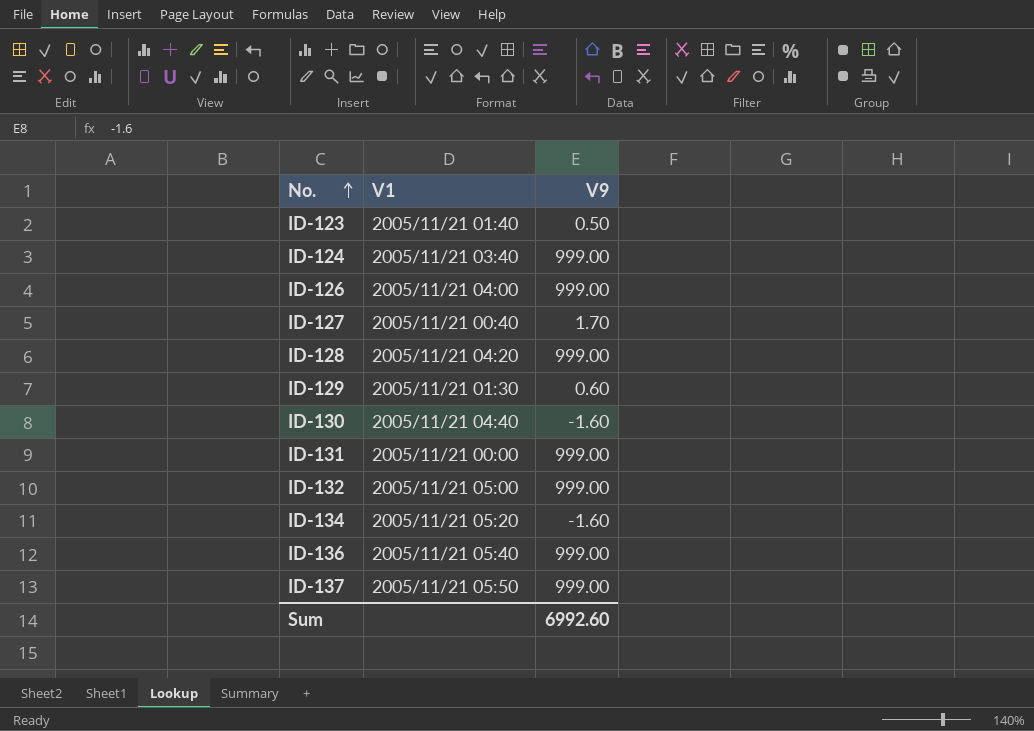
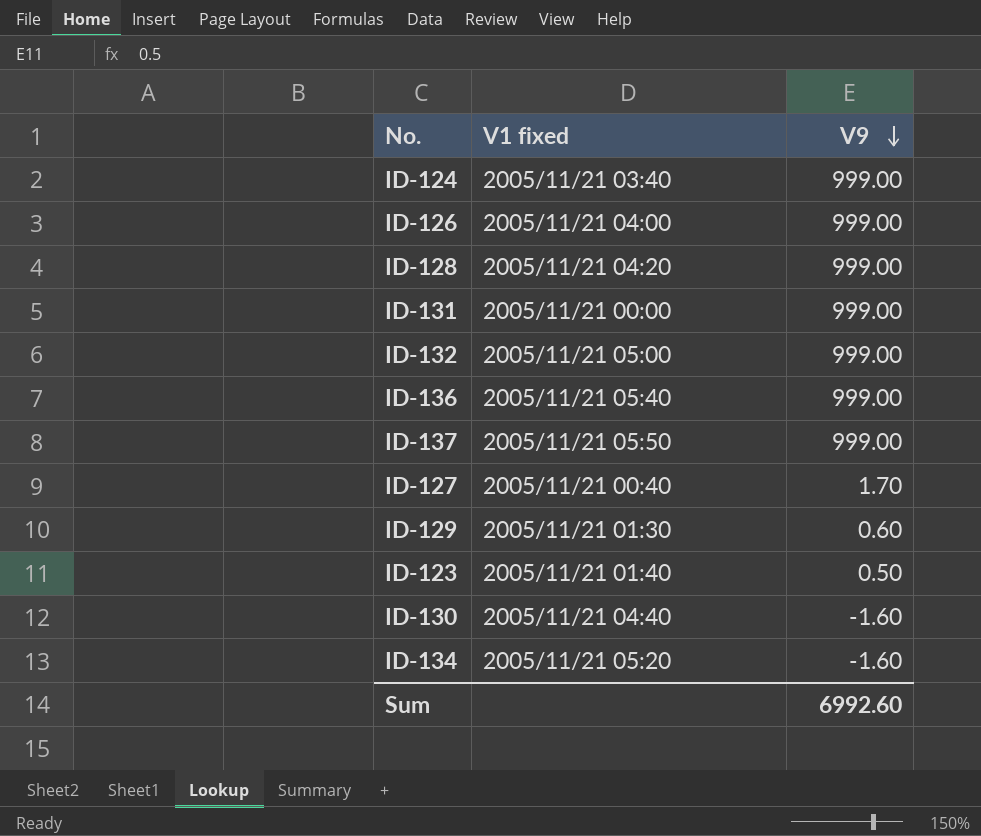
row order: No. ascending -> V9 descending
column name: V1 -> V1 fixed

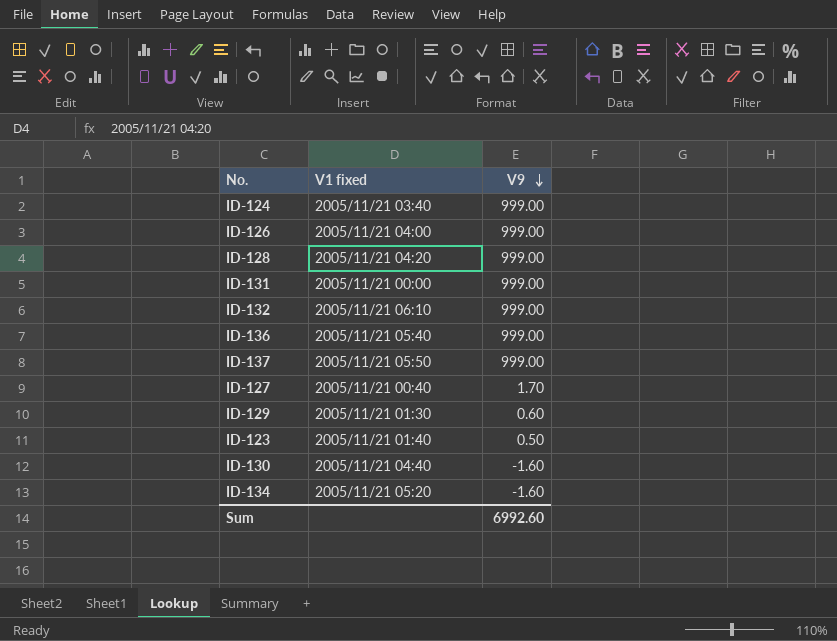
ID-132 | V1 fixed: 2005/11/21 05:00 -> 2005/11/21 06:10

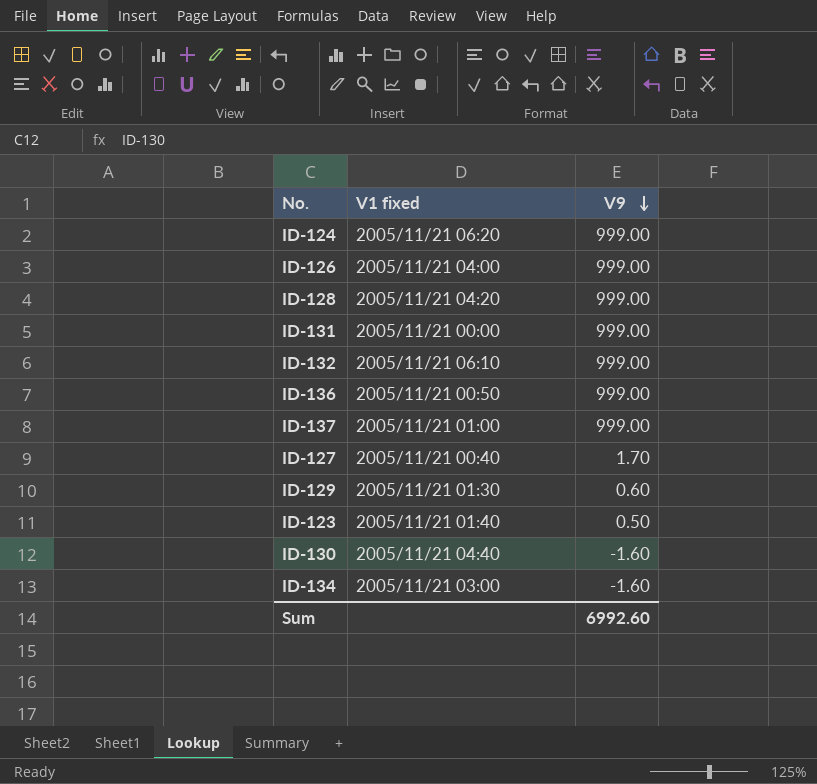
ID-124 | V1 fixed: 2005/11/21 03:40 -> 2005/11/21 06:20
ID-136 | V1 fixed: 2005/11/21 05:40 -> 2005/11/21 00:50
ID-137 | V1 fixed: 2005/11/21 05:50 -> 2005/11/21 01:00
ID-134 | V1 fixed: 2005/11/21 05:20 -> 2005/11/21 03:00

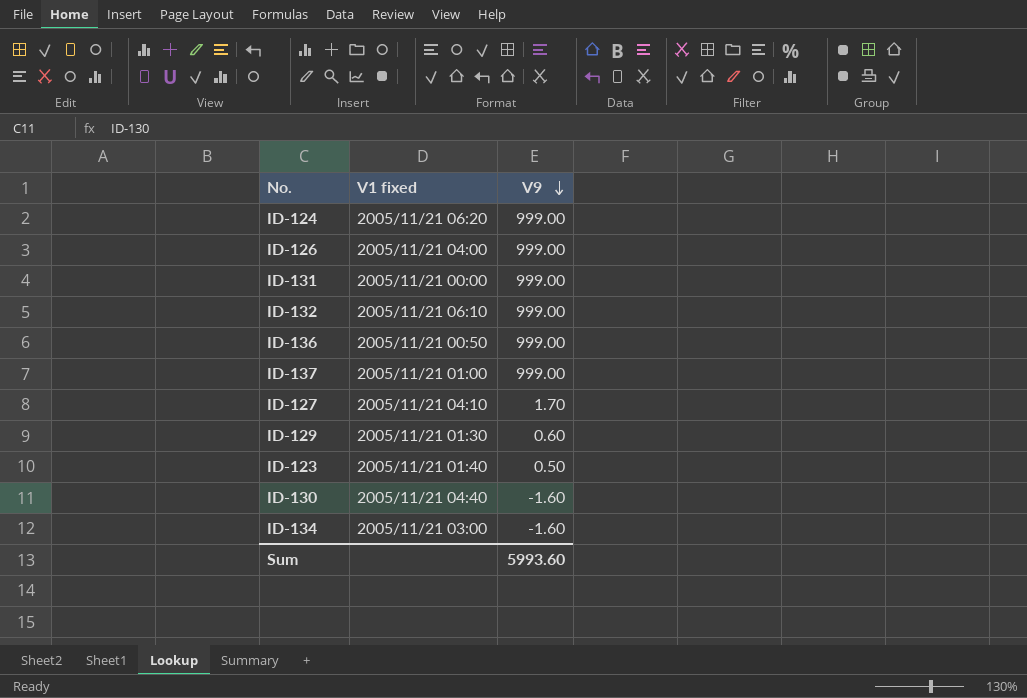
row ID-128: 2005/11/21 04:20 | 999.00 -> none
ID-127 | V1 fixed: 2005/11/21 00:40 -> 2005/11/21 04:10
Sum | V9: 6992.60 -> 5993.60

